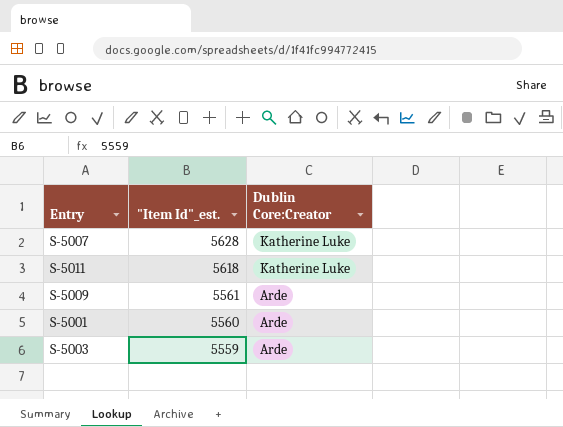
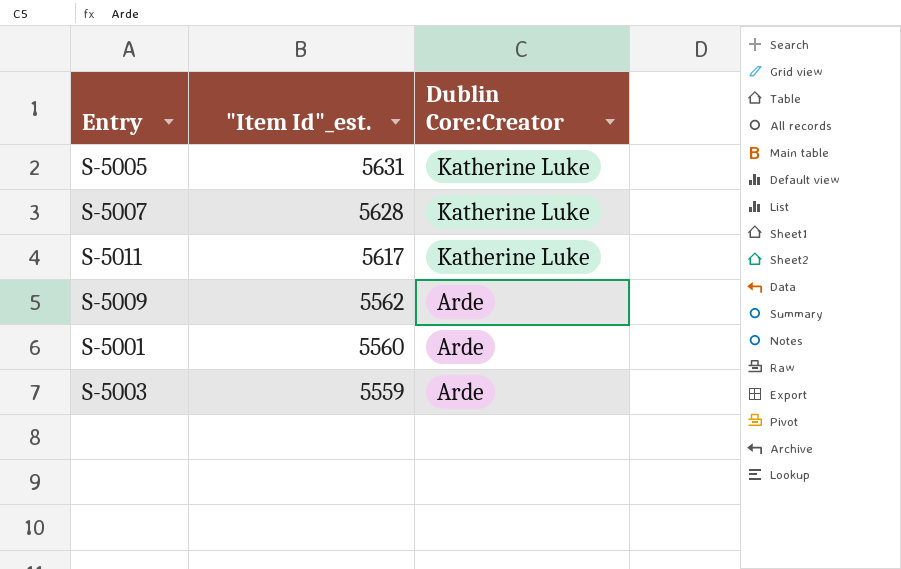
row S-5005: none -> 5631 | Katherine Luke
S-5011 | "Item Id"_est.: 5618 -> 5617
S-5009 | "Item Id"_est.: 5561 -> 5562

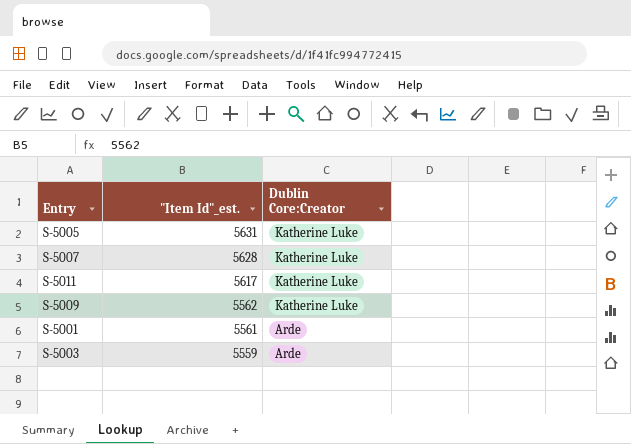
S-5009 | Dublin Core:Creator: Arde -> Katherine Luke
S-5001 | "Item Id"_est.: 5560 -> 5561

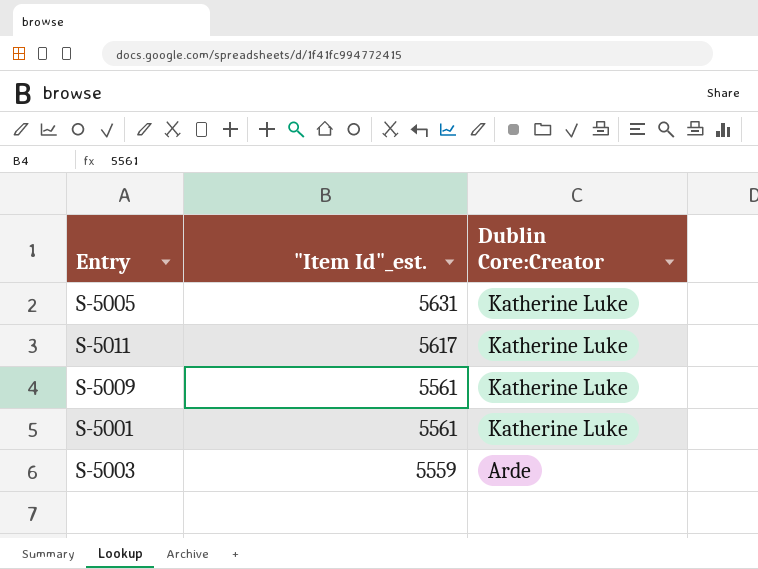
row S-5007: 5628 | Katherine Luke -> none
S-5009 | "Item Id"_est.: 5562 -> 5561
S-5001 | Dublin Core:Creator: Arde -> Katherine Luke

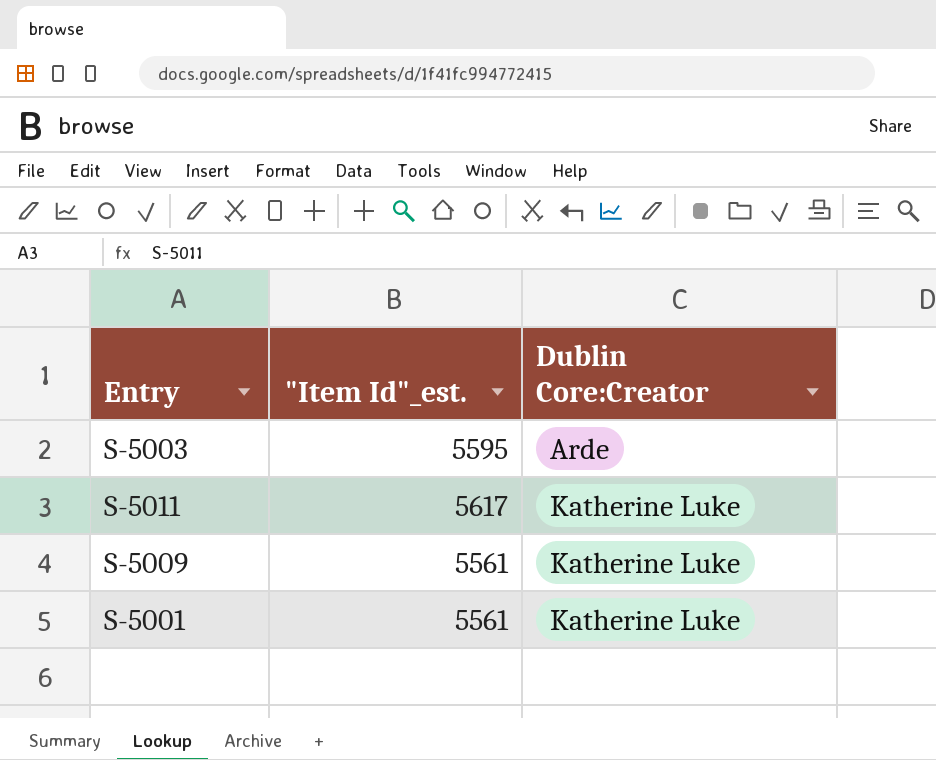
row order: "Item Id"_est. descending -> Dublin Core:Creator ascending
row S-5005: 5631 | Katherine Luke -> none
S-5003 | "Item Id"_est.: 5559 -> 5595

